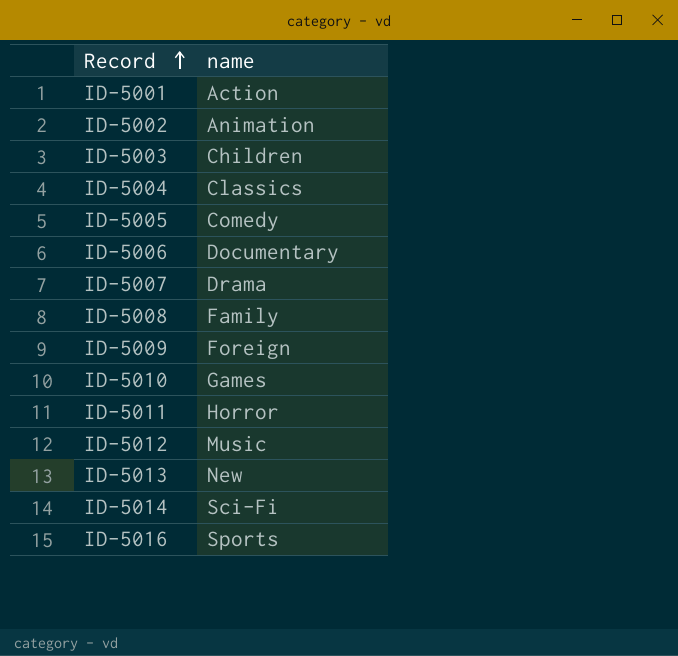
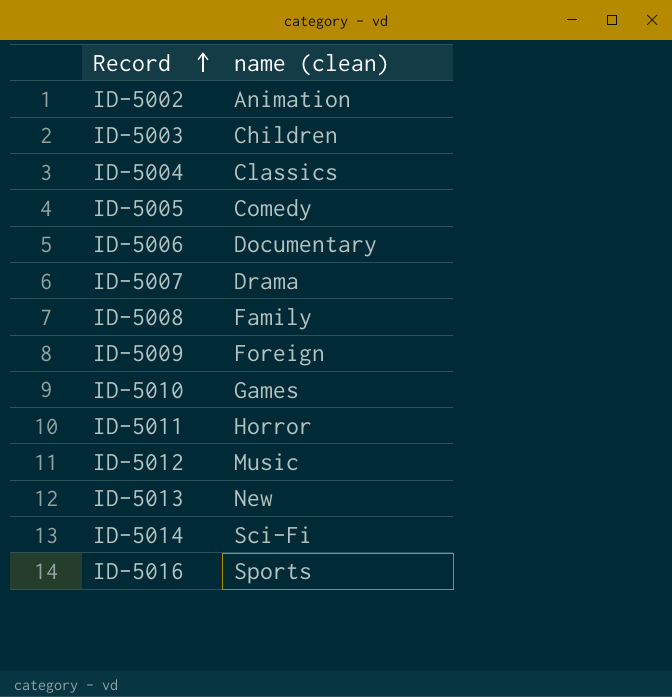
column name: name -> name (clean)
row ID-5001: Action -> none

